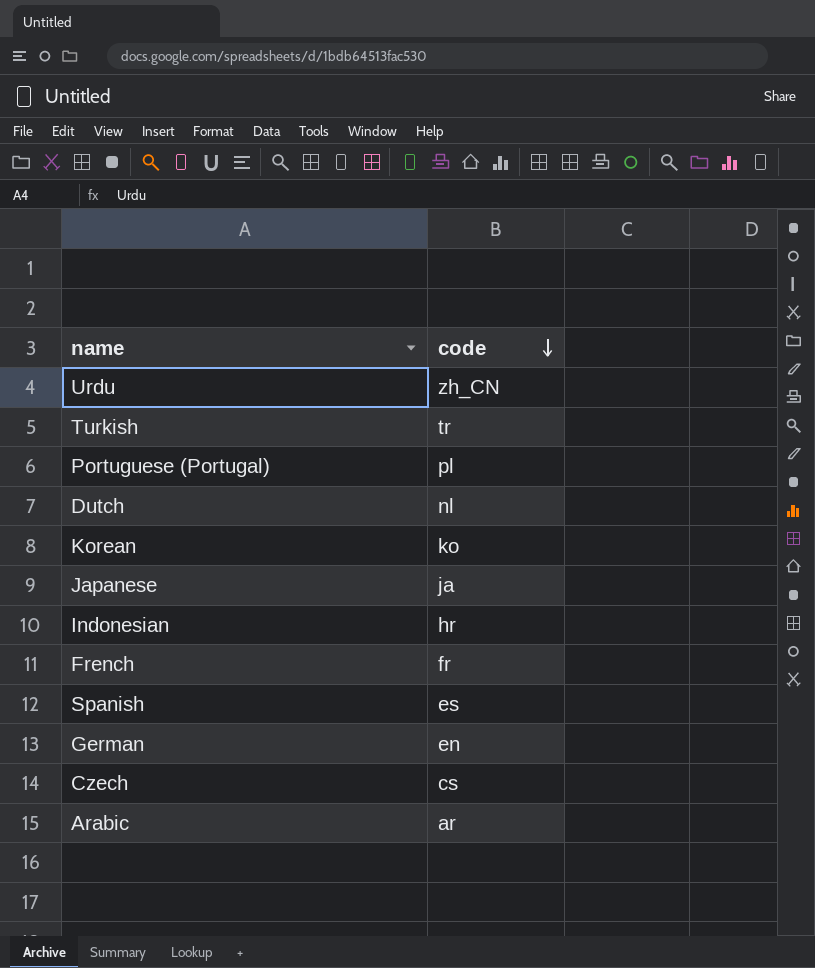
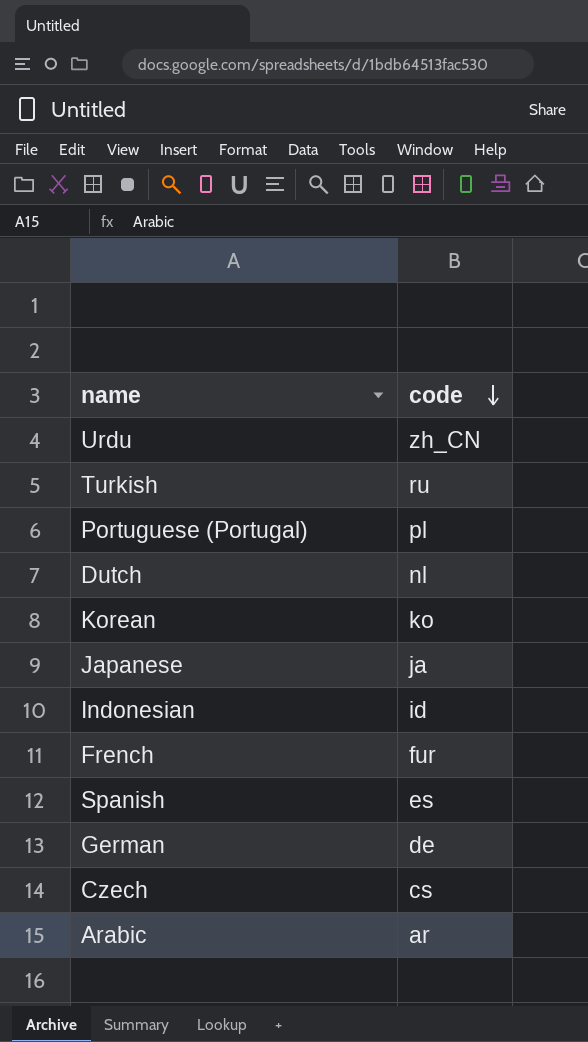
Turkish | code: tr -> ru
Indonesian | code: hr -> id
French | code: fr -> fur
German | code: en -> de

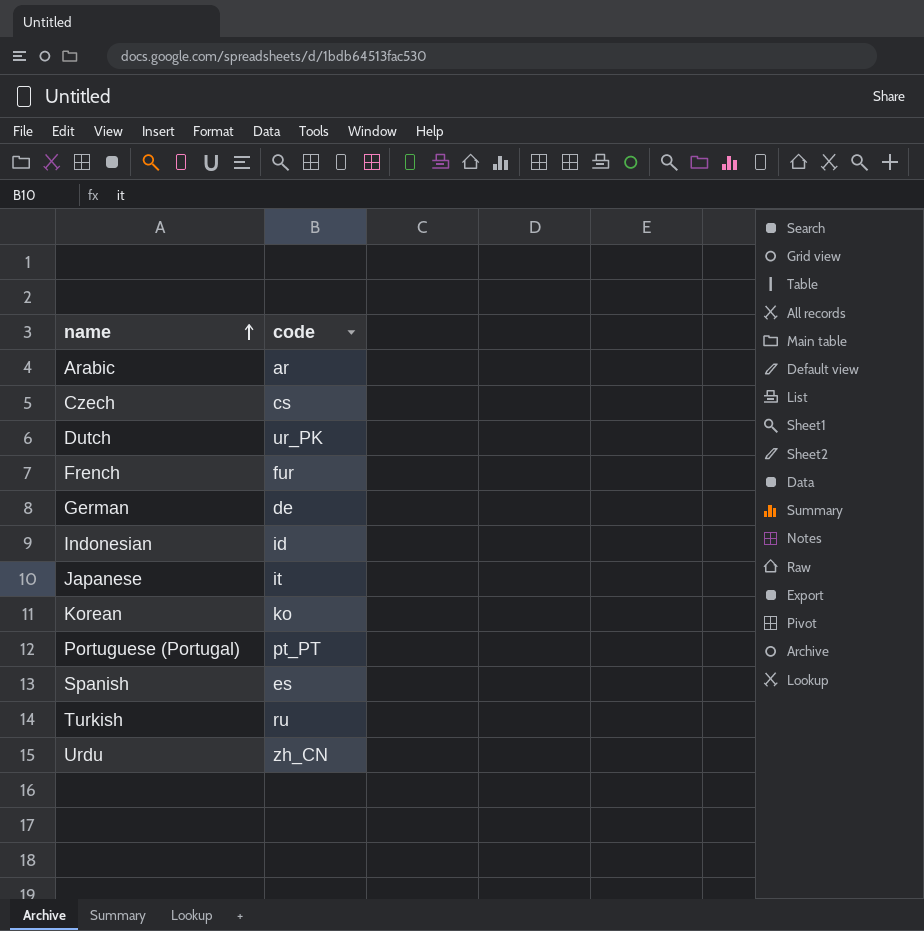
row order: code descending -> name ascending
Dutch | code: nl -> ur_PK
Japanese | code: ja -> it
Portuguese (Portugal) | code: pl -> pt_PT

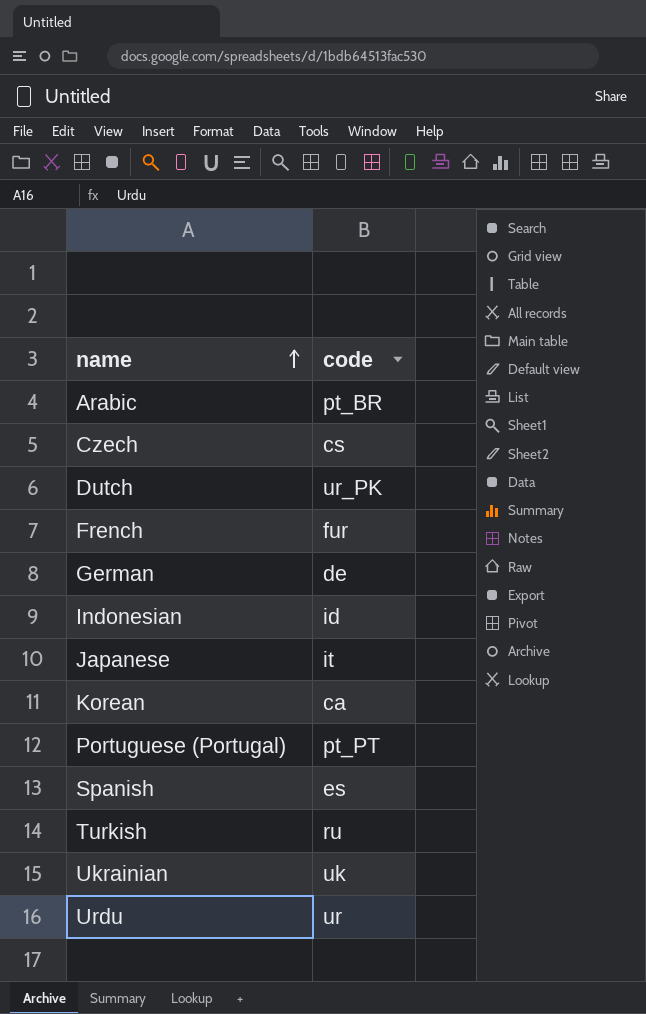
Arabic | code: ar -> pt_BR
Korean | code: ko -> ca
row Ukrainian: none -> uk
Urdu | code: zh_CN -> ur

